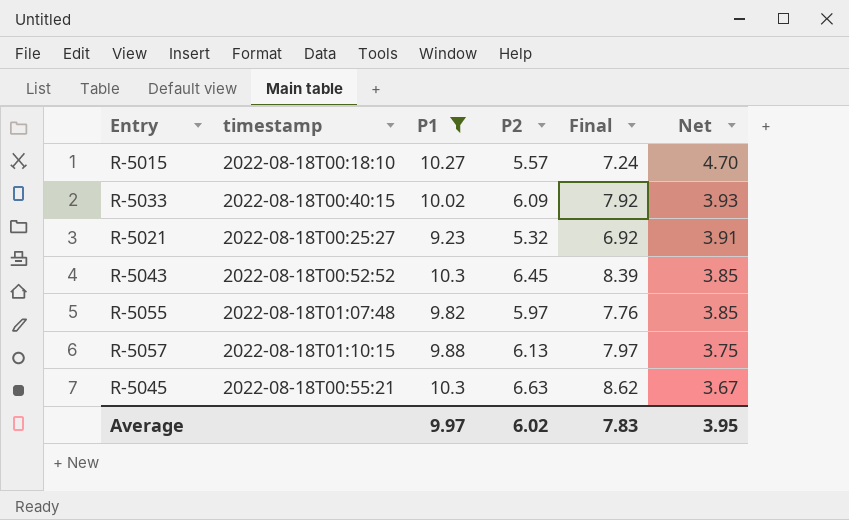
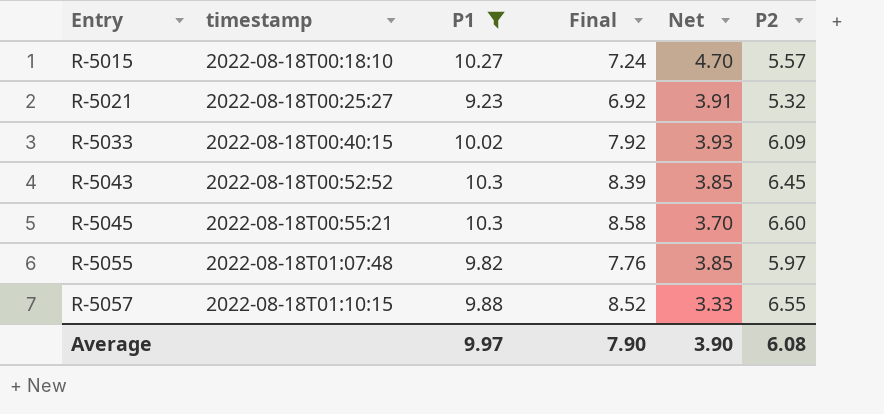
row order: Net descending -> Entry ascending
column P2 | position: 4 -> 6
R-5045 | Final: 8.62 -> 8.58
R-5045 | Net: 3.67 -> 3.70
R-5045 | P2: 6.63 -> 6.60
R-5057 | Final: 7.97 -> 8.52
R-5057 | Net: 3.75 -> 3.33
R-5057 | P2: 6.13 -> 6.55
Average | Final: 7.83 -> 7.90
Average | Net: 3.95 -> 3.90
Average | P2: 6.02 -> 6.08

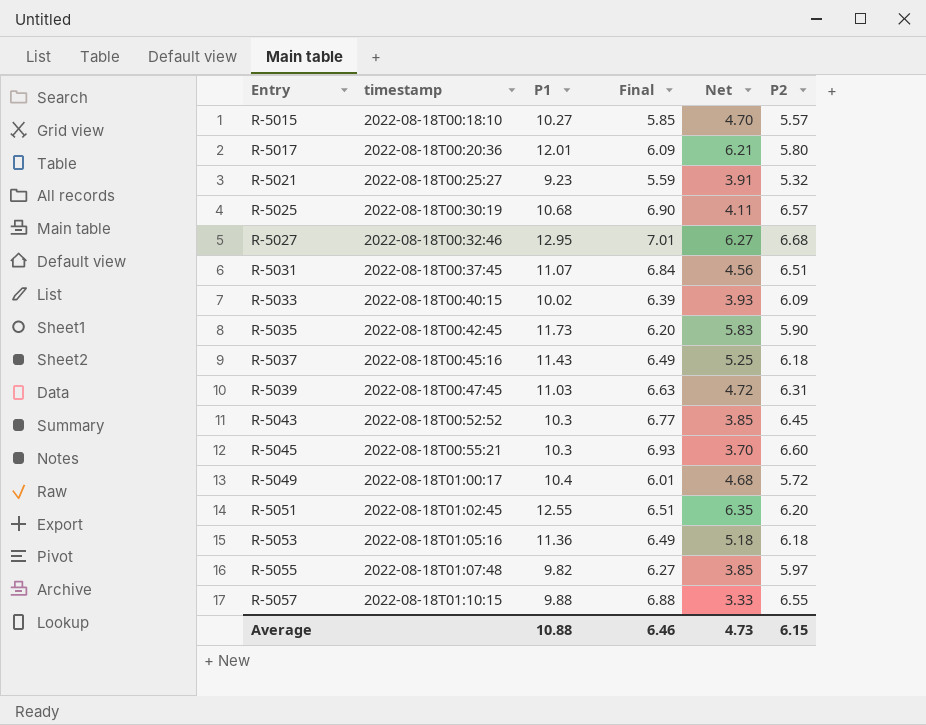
filter: P1 <= 10.3 -> none
column Final | formula: [P2] * 1.3 -> [P2] * 1.05
Average | P1: 9.97 -> 10.88
Average | Final: 7.90 -> 6.46
Average | Net: 3.90 -> 4.73
Average | P2: 6.08 -> 6.15

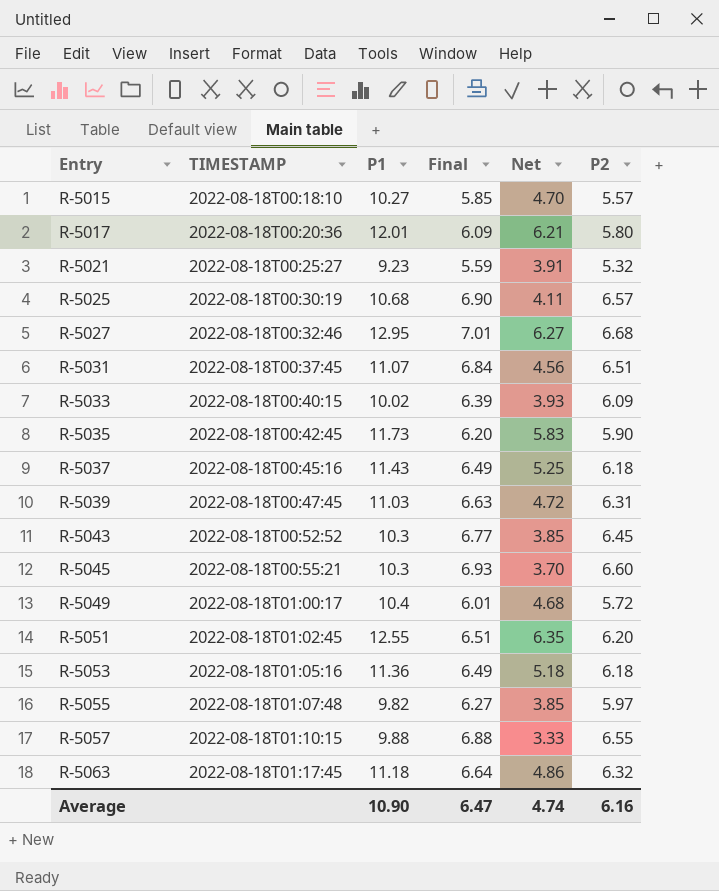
column name: timestamp -> TIMESTAMP
row R-5063: none -> 2022-08-18T01:17:45 | 11.18 | 6.64 | 4.86 | 6.32
Average | P1: 10.88 -> 10.90
Average | Final: 6.46 -> 6.47
Average | Net: 4.73 -> 4.74
Average | P2: 6.15 -> 6.16

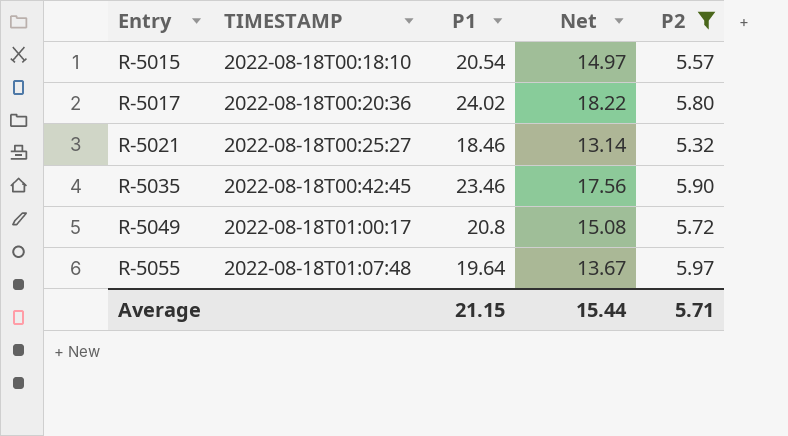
filter: none -> P2 <= 5.97
column Final | formula: [P2] * 1.05 -> none
R-5015 | P1: 10.27 -> 20.54
R-5015 | Net: 4.70 -> 14.97
R-5017 | P1: 12.01 -> 24.02
R-5017 | Net: 6.21 -> 18.22
R-5021 | P1: 9.23 -> 18.46
R-5021 | Net: 3.91 -> 13.14
R-5035 | P1: 11.73 -> 23.46
R-5035 | Net: 5.83 -> 17.56
R-5049 | P1: 10.4 -> 20.8
R-5049 | Net: 4.68 -> 15.08
R-5055 | P1: 9.82 -> 19.64
R-5055 | Net: 3.85 -> 13.67
Average | P1: 10.90 -> 21.15
Average | Net: 4.74 -> 15.44
Average | P2: 6.16 -> 5.71

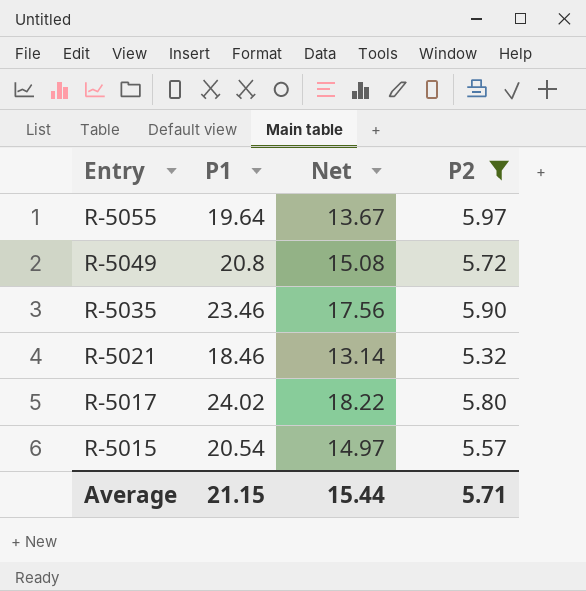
row order: Entry ascending -> Entry descending
column TIMESTAMP | position: 2 -> none

